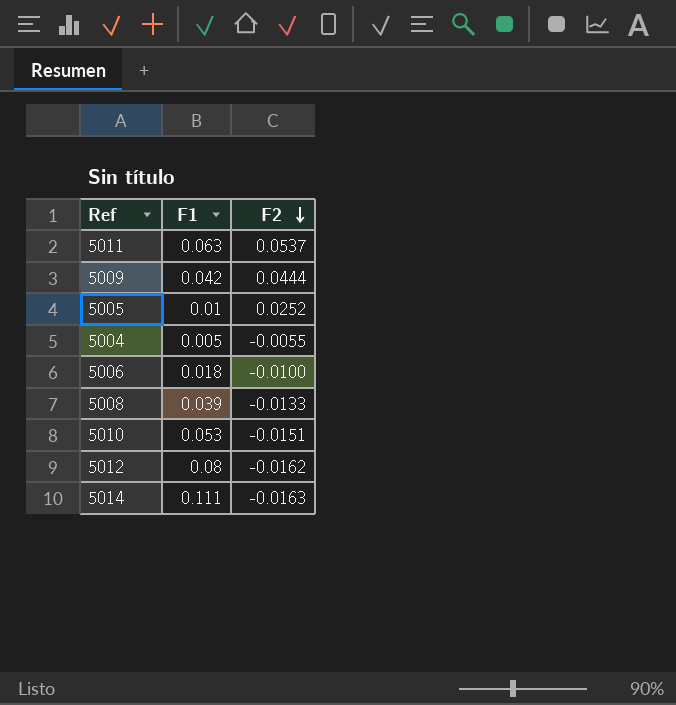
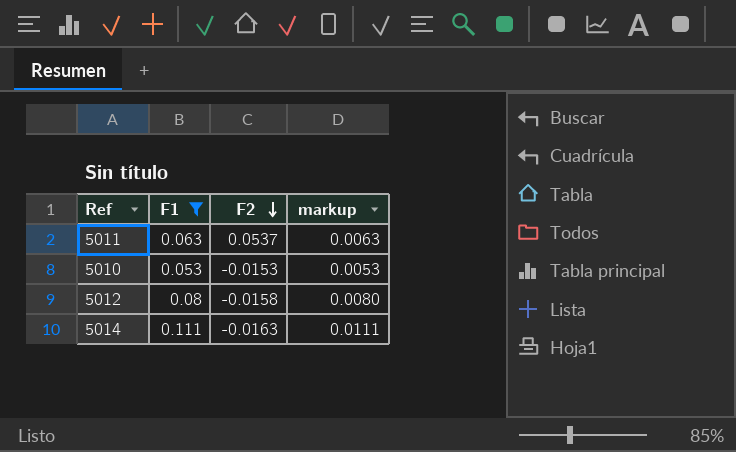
filter: none -> F1 >= 0.053
column markup | formula: none -> [F1] * 0.1
5010 | F2: -0.0151 -> -0.0153
5012 | F2: -0.0162 -> -0.0158

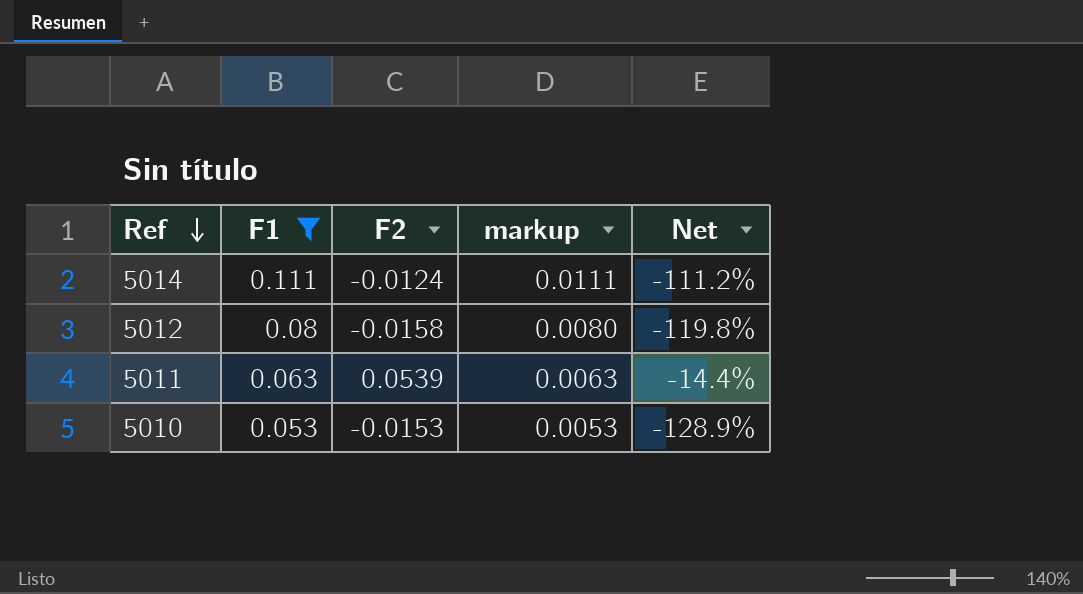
row order: F2 descending -> Ref descending
column Net | formula: none -> ([F2] - [F1]) / [F1]
5014 | F2: -0.0163 -> -0.0124
5011 | F2: 0.0537 -> 0.0539

